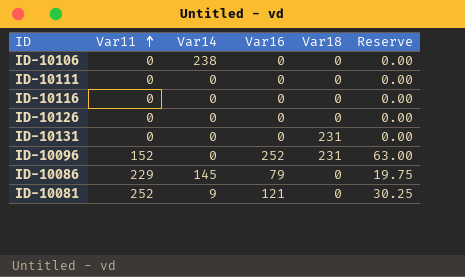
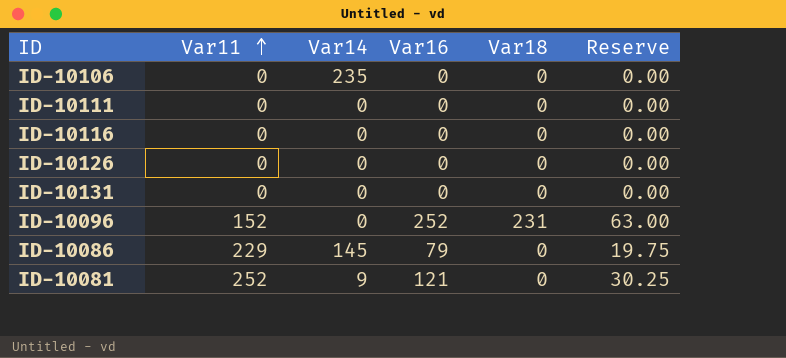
ID-10106 | Var14: 238 -> 235
ID-10131 | Var18: 231 -> 0

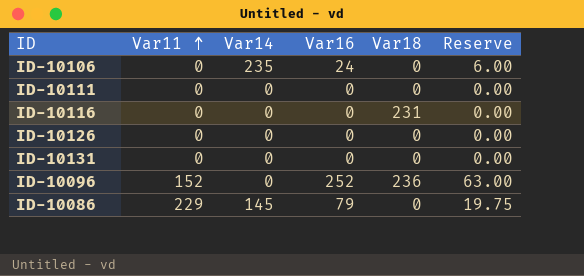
row ID-10081: 252 | 9 | 121 | 0 | 30.25 -> none
ID-10106 | Var16: 0 -> 24
ID-10106 | Reserve: 0.00 -> 6.00
ID-10116 | Var18: 0 -> 231
ID-10096 | Var18: 231 -> 236

